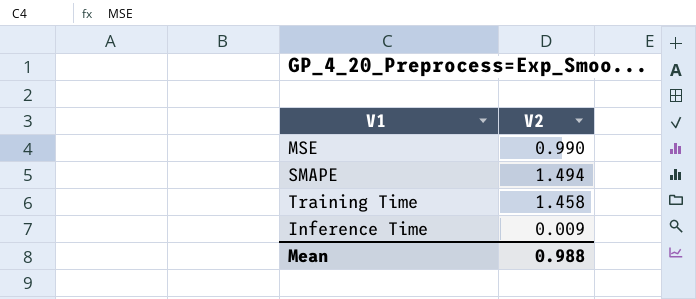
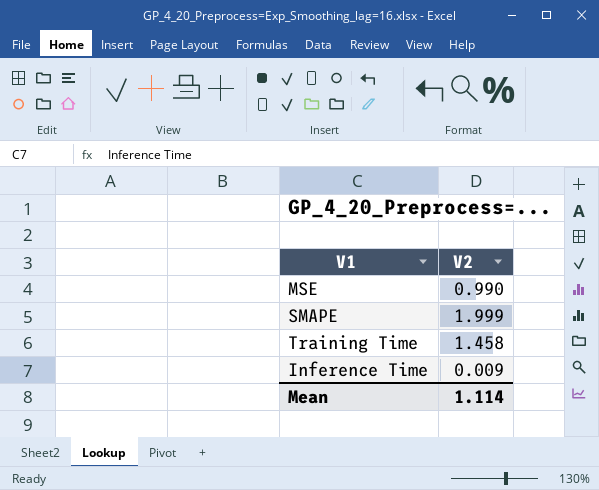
SMAPE | V2: 1.494 -> 1.999
Mean | V2: 0.988 -> 1.114

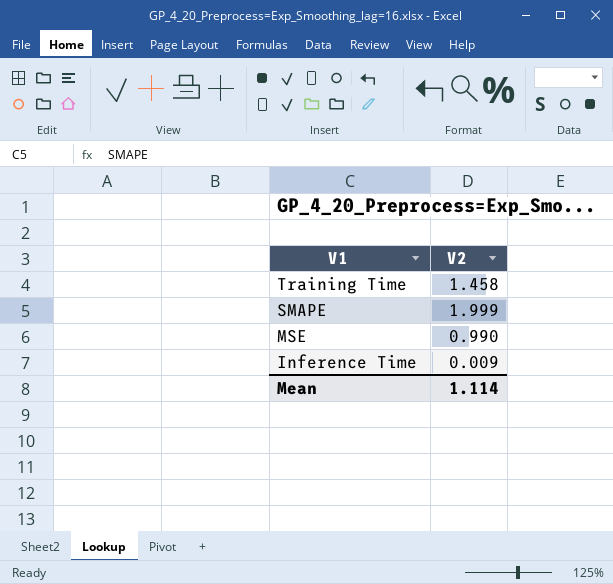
row order: none -> V1 descending

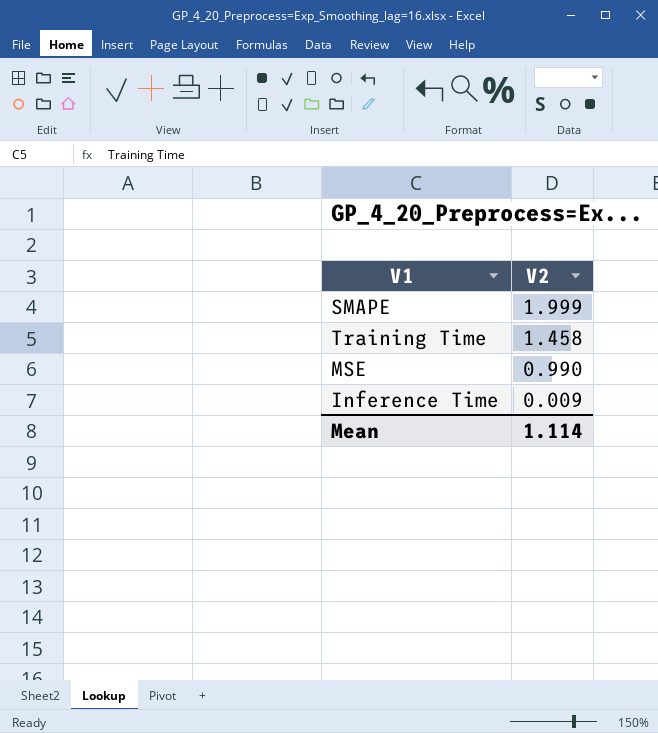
row order: V1 descending -> V2 descending

